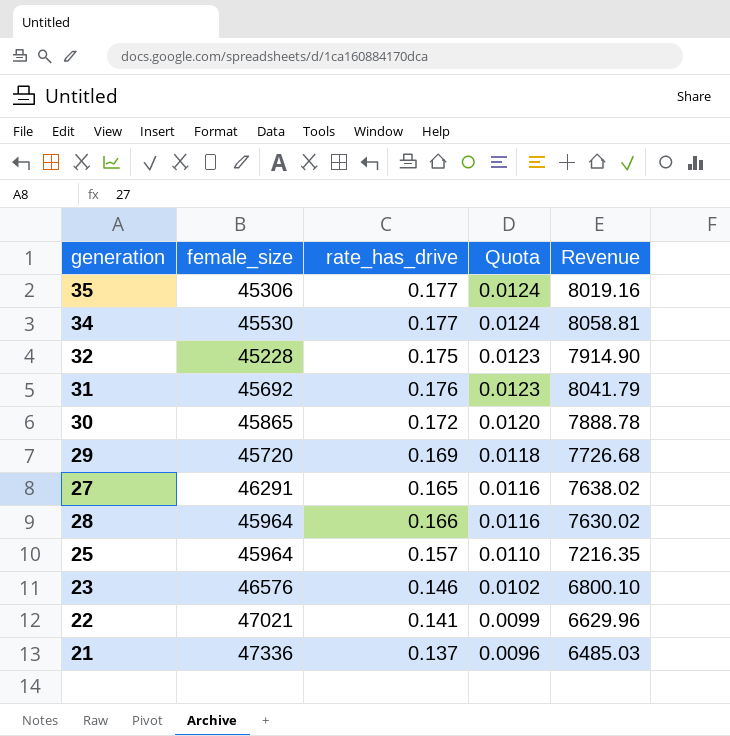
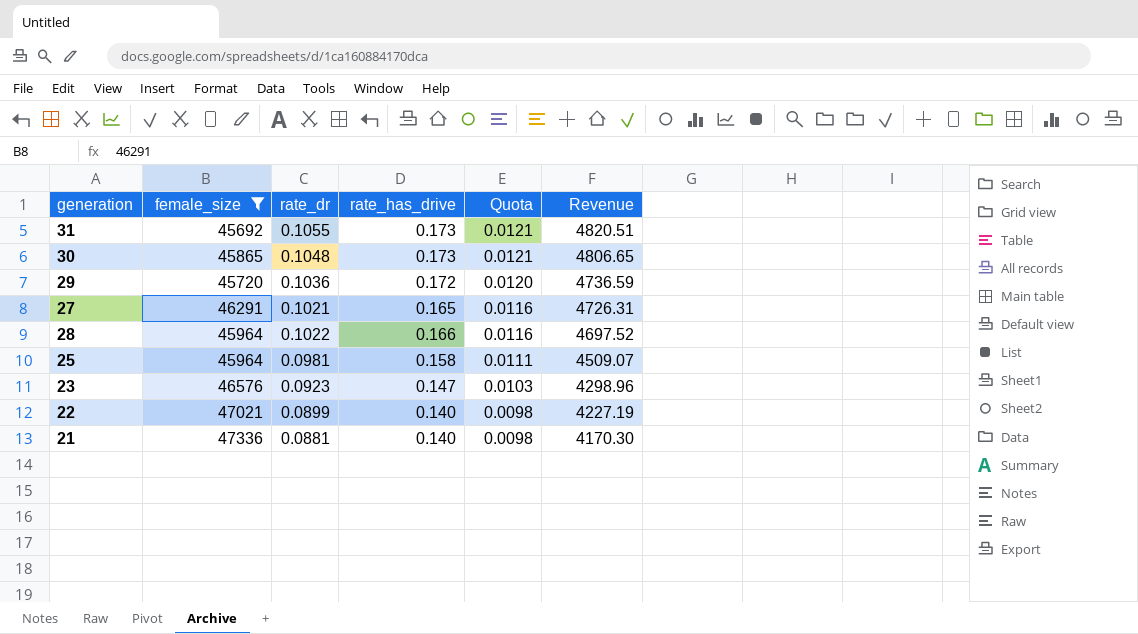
filter: none -> female_size >= 45692
column rate_dr | position: none -> 3
column Revenue | formula: [female_size] * [rate_has_drive] -> [female_size] * [rate_dr]
31 | rate_has_drive: 0.176 -> 0.173
31 | Quota: 0.0123 -> 0.0121
30 | rate_has_drive: 0.172 -> 0.173
30 | Quota: 0.0120 -> 0.0121
29 | rate_has_drive: 0.169 -> 0.172
29 | Quota: 0.0118 -> 0.0120
25 | rate_has_drive: 0.157 -> 0.158
25 | Quota: 0.0110 -> 0.0111
23 | rate_has_drive: 0.146 -> 0.147
23 | Quota: 0.0102 -> 0.0103
22 | rate_has_drive: 0.141 -> 0.140
22 | Quota: 0.0099 -> 0.0098
21 | rate_has_drive: 0.137 -> 0.140
21 | Quota: 0.0096 -> 0.0098

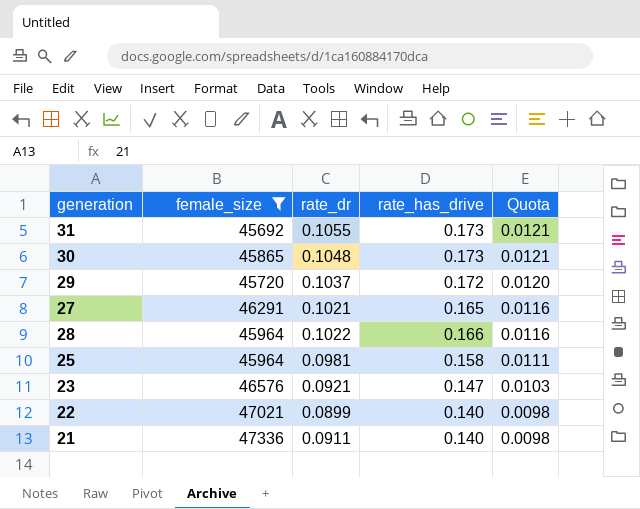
column Revenue | formula: [female_size] * [rate_dr] -> none
29 | rate_dr: 0.1036 -> 0.1037
23 | rate_dr: 0.0923 -> 0.0921
21 | rate_dr: 0.0881 -> 0.0911

